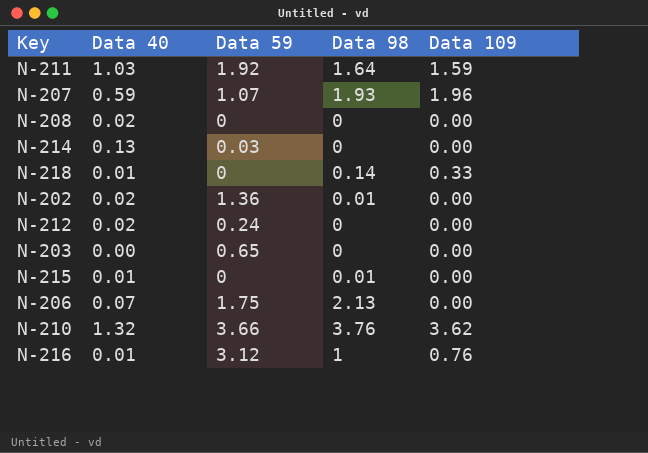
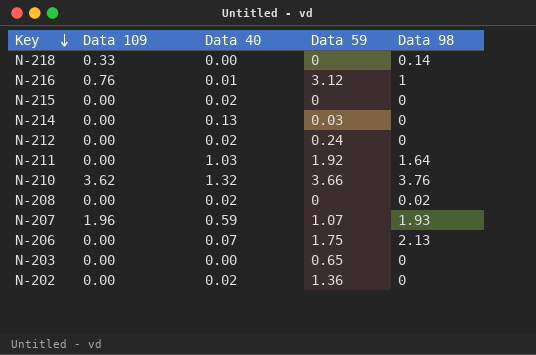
row order: none -> Key descending
column Data 109 | position: 5 -> 2
N-218 | Data 40: 0.01 -> 0.00
N-215 | Data 40: 0.01 -> 0.02
N-215 | Data 98: 0.01 -> 0
N-211 | Data 109: 1.59 -> 0.00
N-208 | Data 98: 0 -> 0.02
N-202 | Data 98: 0.01 -> 0

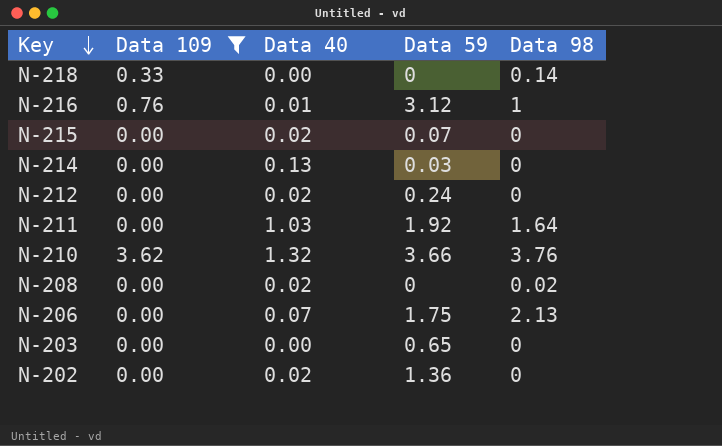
filter: none -> Data 109 != 1.96
N-215 | Data 59: 0 -> 0.07

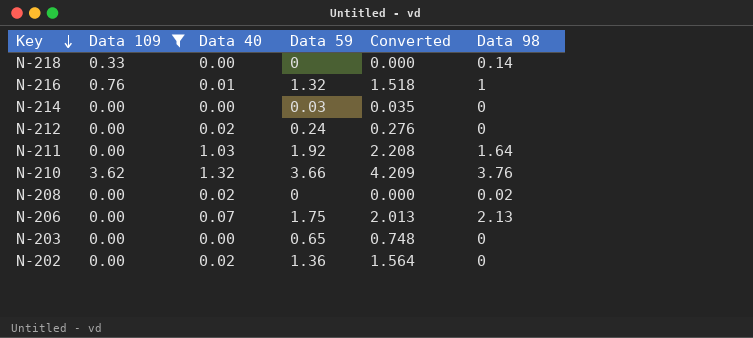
column Converted | formula: none -> [Data 59] * 1.15
row N-215: 0.00 | 0.02 | 0.07 | 0 -> none
N-216 | Data 59: 3.12 -> 1.32
N-214 | Data 40: 0.13 -> 0.00

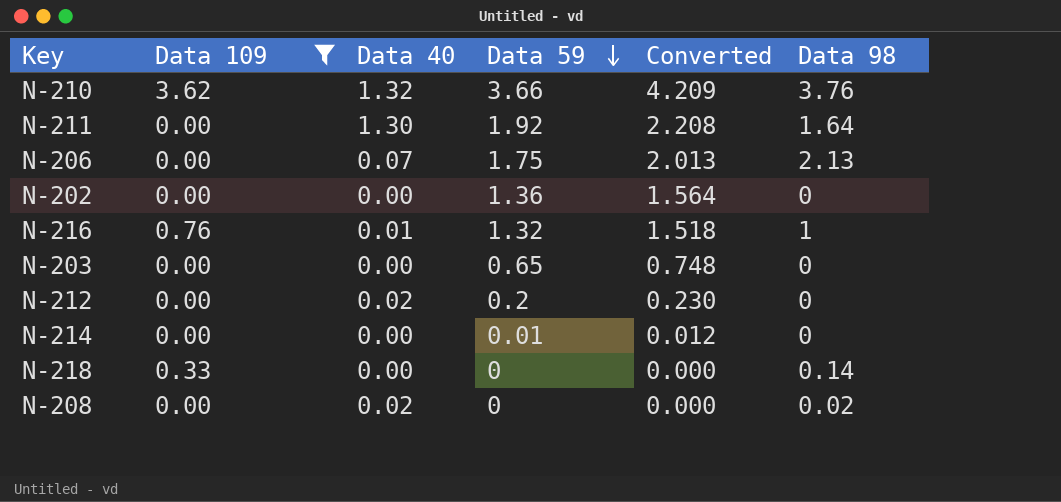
row order: Key descending -> Data 59 descending
N-211 | Data 40: 1.03 -> 1.30
N-202 | Data 40: 0.02 -> 0.00
N-212 | Data 59: 0.24 -> 0.2
N-212 | Converted: 0.276 -> 0.230
N-214 | Data 59: 0.03 -> 0.01
N-214 | Converted: 0.035 -> 0.012

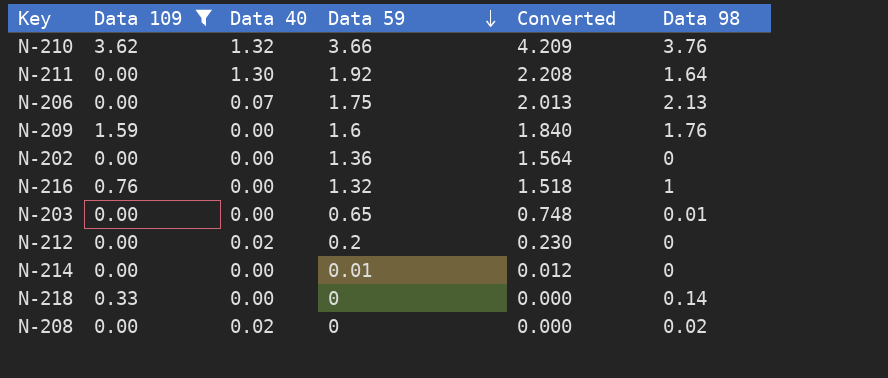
row N-209: none -> 1.59 | 0.00 | 1.6 | 1.840 | 1.76
N-216 | Data 40: 0.01 -> 0.00
N-203 | Data 98: 0 -> 0.01

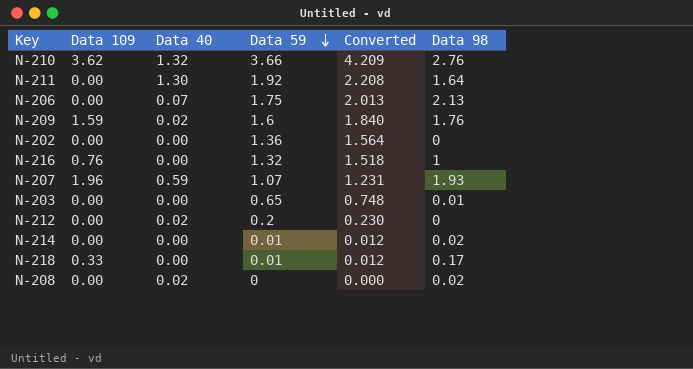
filter: Data 109 != 1.96 -> none
N-210 | Data 98: 3.76 -> 2.76
N-209 | Data 40: 0.00 -> 0.02
N-214 | Data 98: 0 -> 0.02
N-218 | Data 59: 0 -> 0.01
N-218 | Converted: 0.000 -> 0.012
N-218 | Data 98: 0.14 -> 0.17

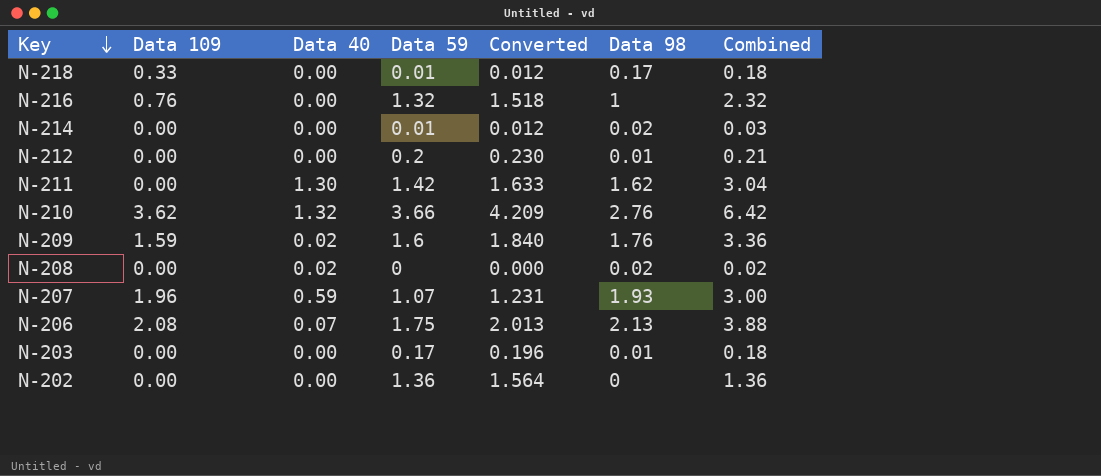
row order: Data 59 descending -> Key descending
column Combined | formula: none -> [Data 59] + [Data 98]
N-212 | Data 40: 0.02 -> 0.00
N-212 | Data 98: 0 -> 0.01
N-211 | Data 59: 1.92 -> 1.42
N-211 | Converted: 2.208 -> 1.633
N-211 | Data 98: 1.64 -> 1.62
N-206 | Data 109: 0.00 -> 2.08
N-203 | Data 59: 0.65 -> 0.17
N-203 | Converted: 0.748 -> 0.196

